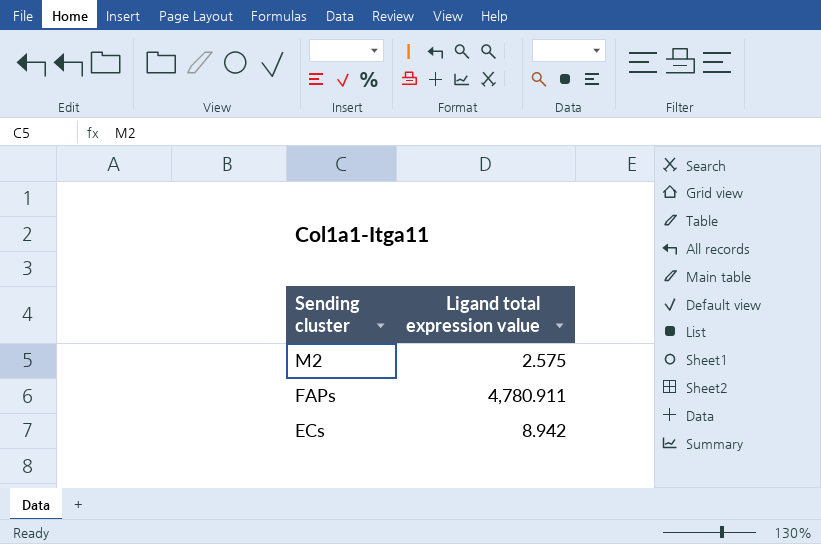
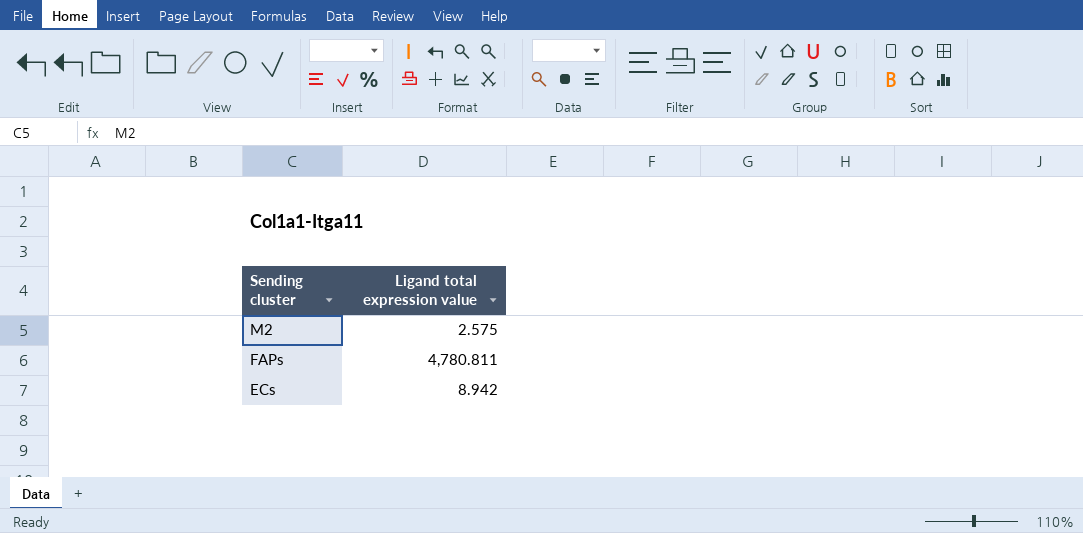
FAPs | Ligand total expression value: 4,780.911 -> 4,780.811

